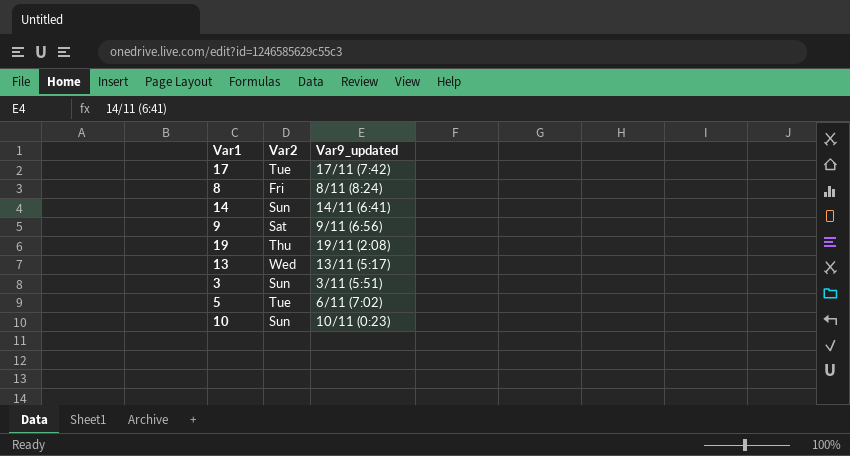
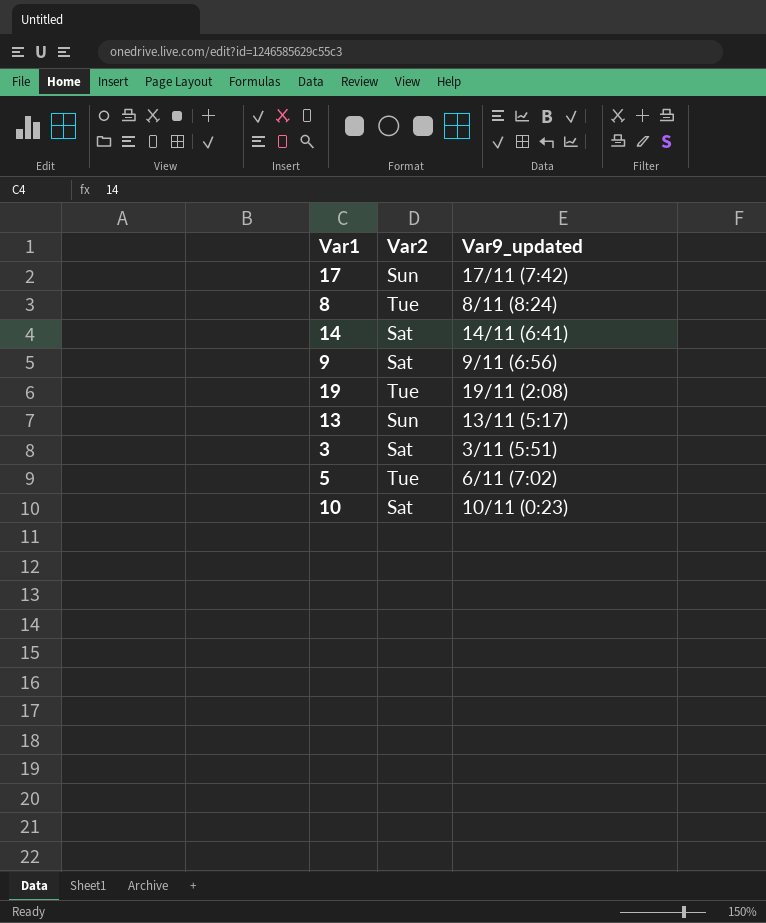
17 | Var2: Tue -> Sun
8 | Var2: Fri -> Tue
14 | Var2: Sun -> Sat
19 | Var2: Thu -> Tue
13 | Var2: Wed -> Sun
3 | Var2: Sun -> Sat
10 | Var2: Sun -> Sat

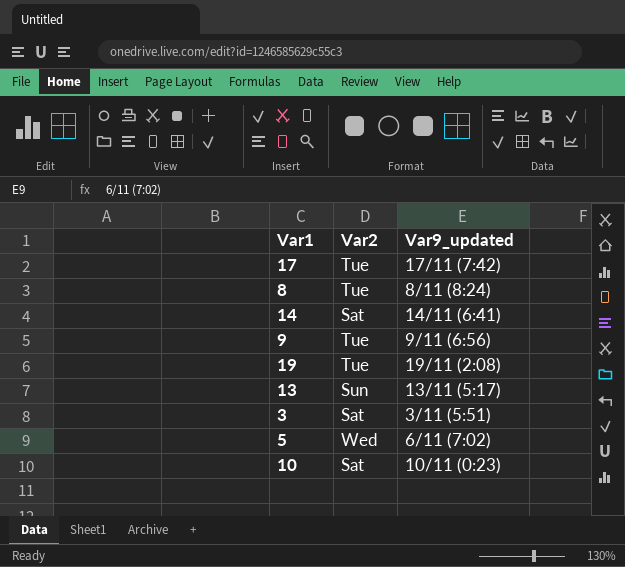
17 | Var2: Sun -> Tue
9 | Var2: Sat -> Tue
5 | Var2: Tue -> Wed

